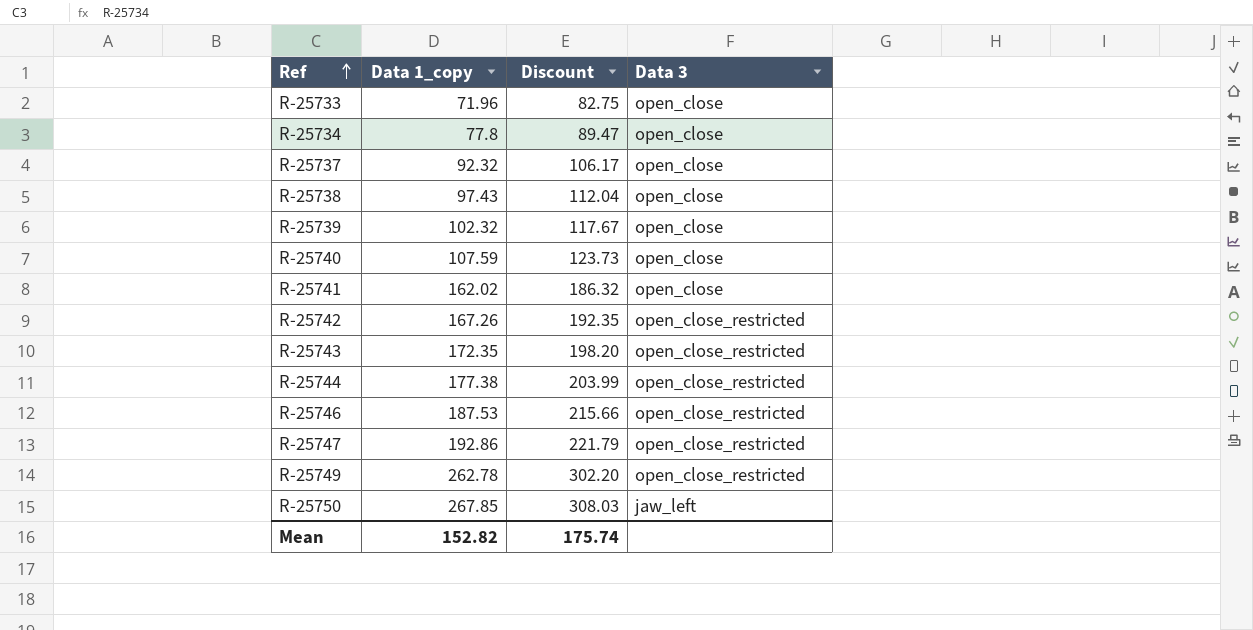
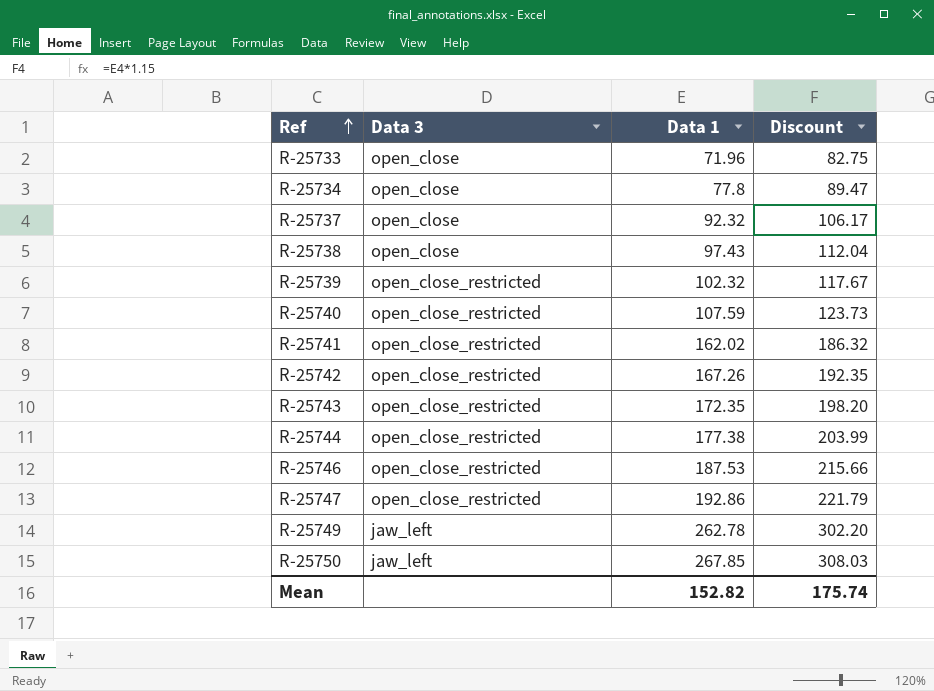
column Data 3 | position: 4 -> 2
column name: Data 1_copy -> Data 1
R-25739 | Data 3: open_close -> open_close_restricted
R-25740 | Data 3: open_close -> open_close_restricted
R-25741 | Data 3: open_close -> open_close_restricted
R-25749 | Data 3: open_close_restricted -> jaw_left

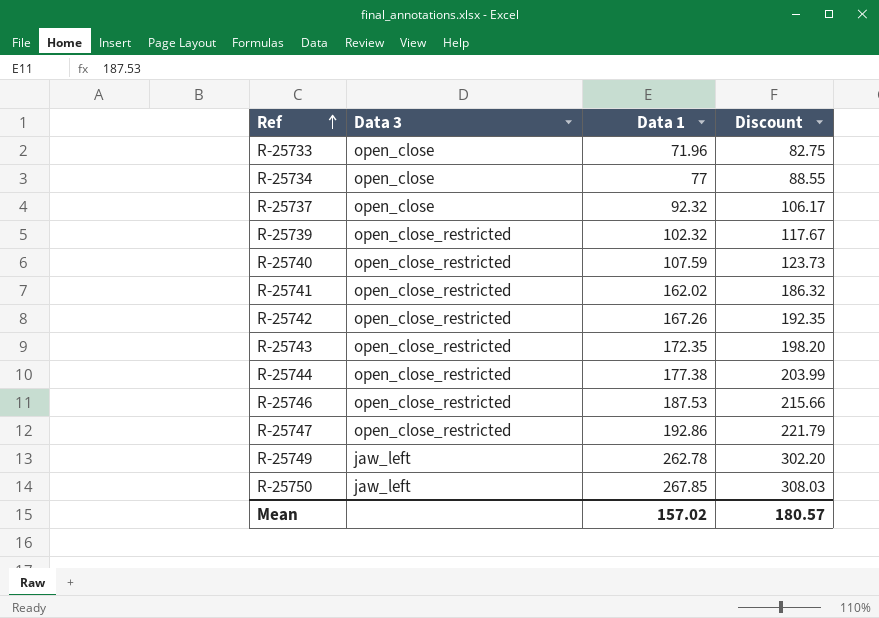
row R-25738: open_close | 97.43 | 112.04 -> none
R-25734 | Data 1: 77.8 -> 77
R-25734 | Discount: 89.47 -> 88.55
Mean | Data 1: 152.82 -> 157.02
Mean | Discount: 175.74 -> 180.57

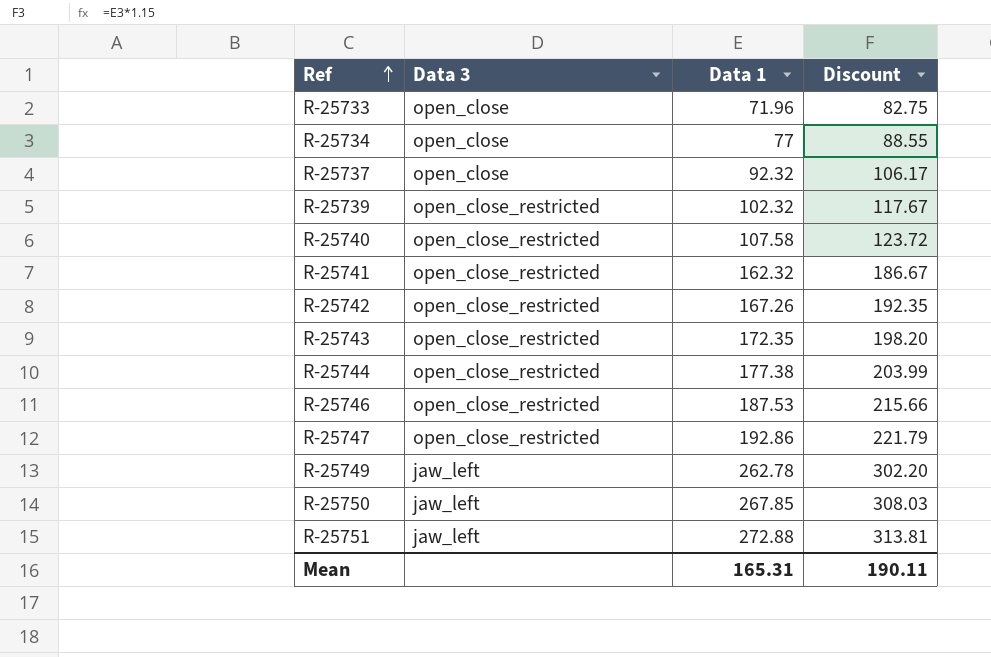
R-25740 | Data 1: 107.59 -> 107.58
R-25740 | Discount: 123.73 -> 123.72
R-25741 | Data 1: 162.02 -> 162.32
R-25741 | Discount: 186.32 -> 186.67
row R-25751: none -> jaw_left | 272.88 | 313.81
Mean | Data 1: 157.02 -> 165.31
Mean | Discount: 180.57 -> 190.11

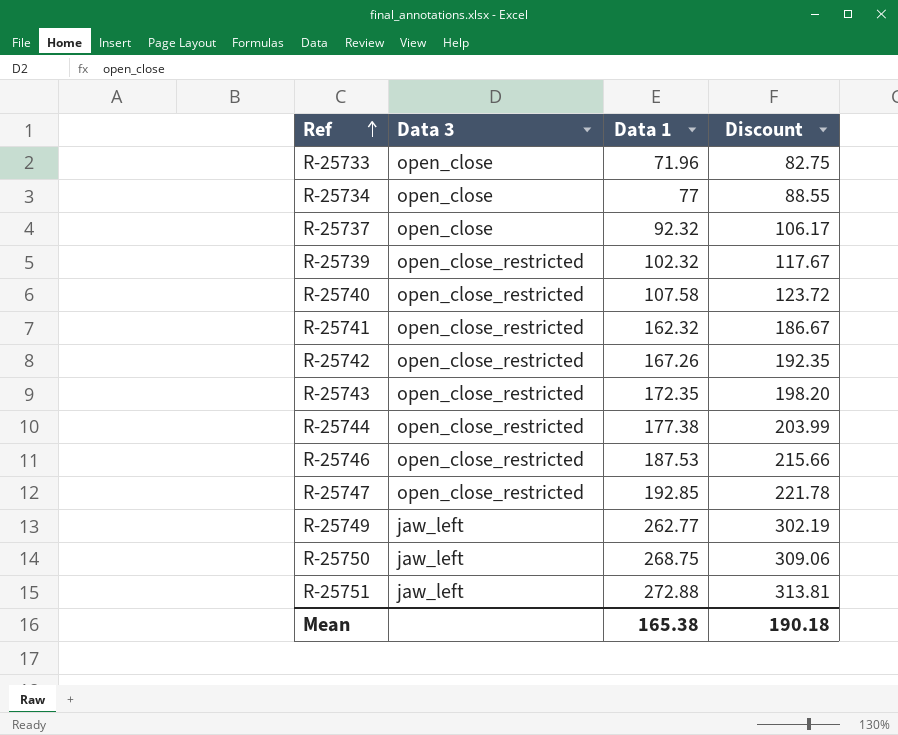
R-25747 | Data 1: 192.86 -> 192.85
R-25747 | Discount: 221.79 -> 221.78
R-25749 | Data 1: 262.78 -> 262.77
R-25749 | Discount: 302.20 -> 302.19
R-25750 | Data 1: 267.85 -> 268.75
R-25750 | Discount: 308.03 -> 309.06
Mean | Data 1: 165.31 -> 165.38
Mean | Discount: 190.11 -> 190.18

